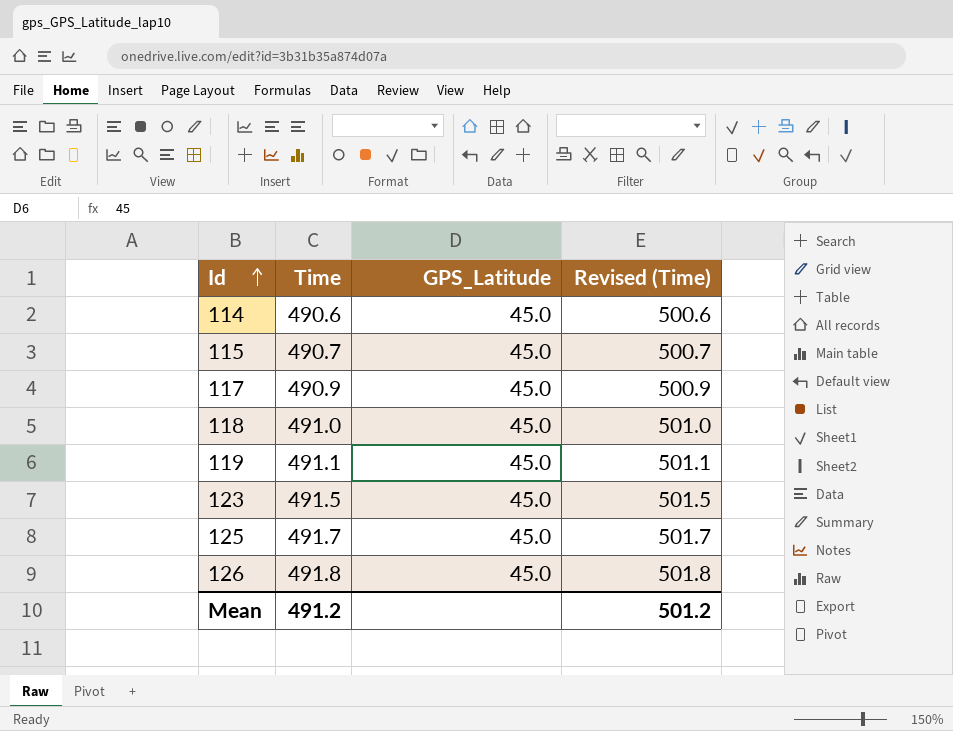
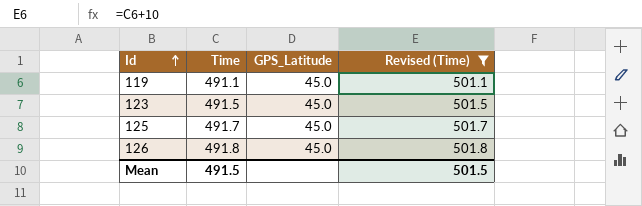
filter: none -> Revised (Time) >= 501.1
Mean | Time: 491.2 -> 491.5
Mean | Revised (Time): 501.2 -> 501.5

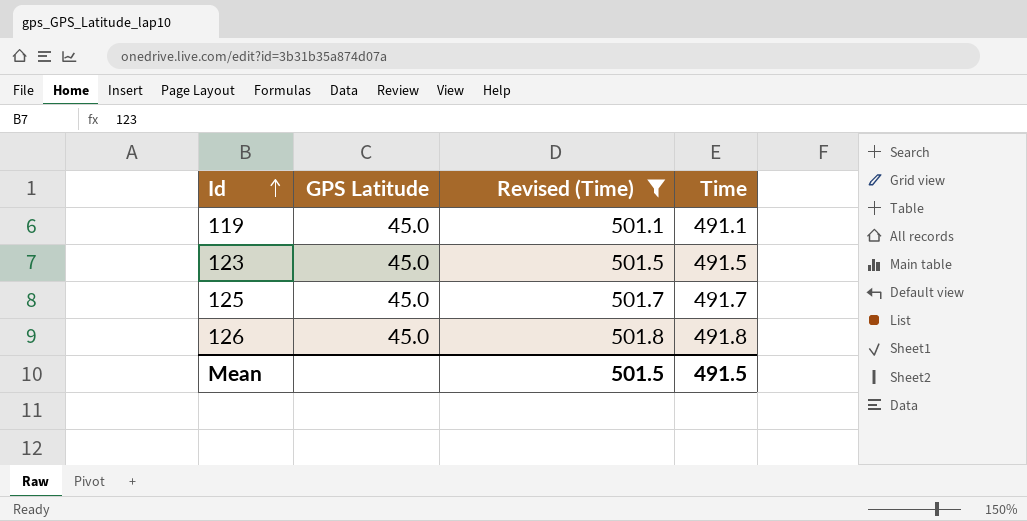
column name: GPS_Latitude -> GPS Latitude
column Time | position: 2 -> 4

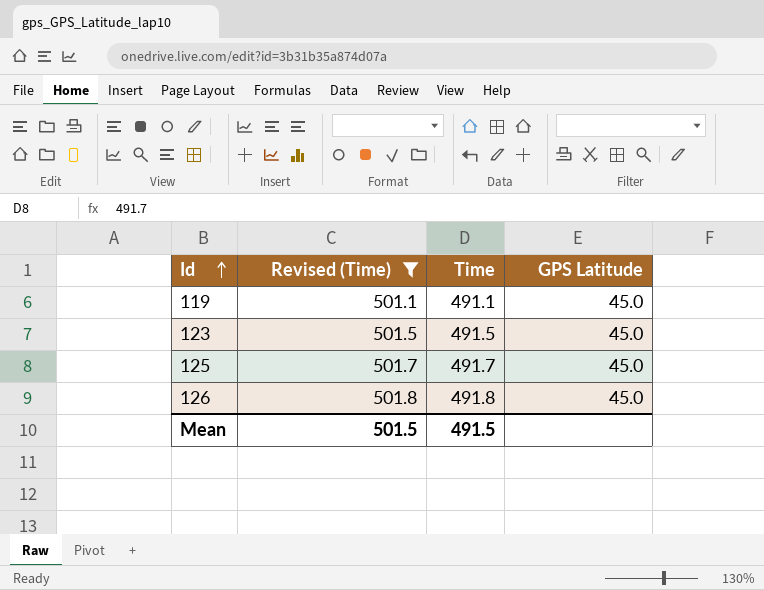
column GPS Latitude | position: 2 -> 4

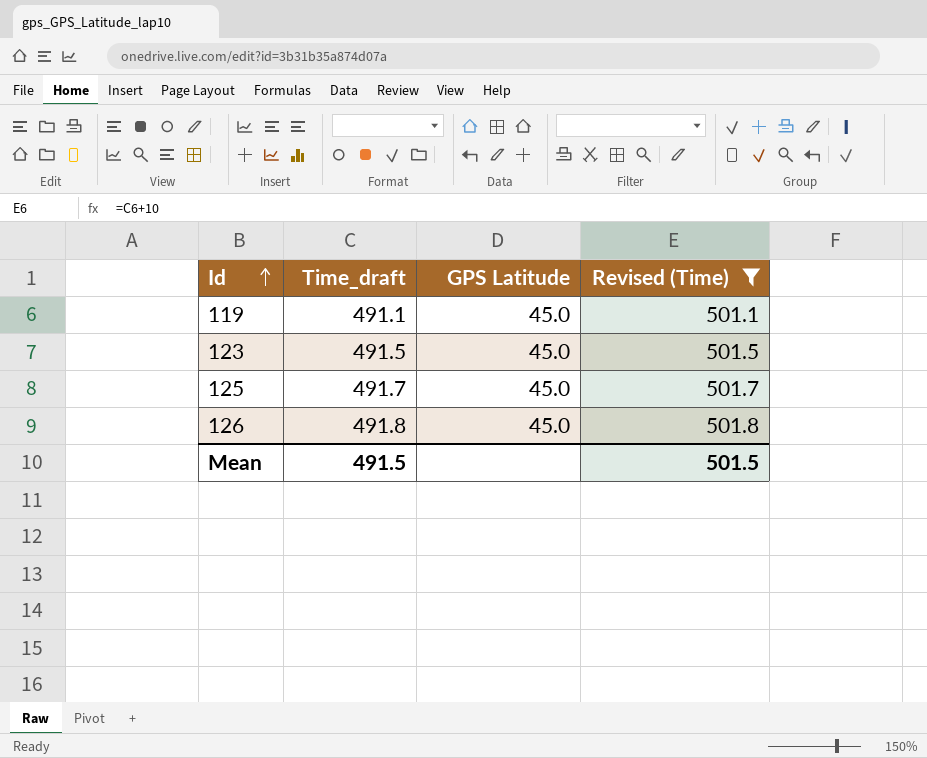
column name: Time -> Time_draft
column Revised (Time) | position: 2 -> 4

